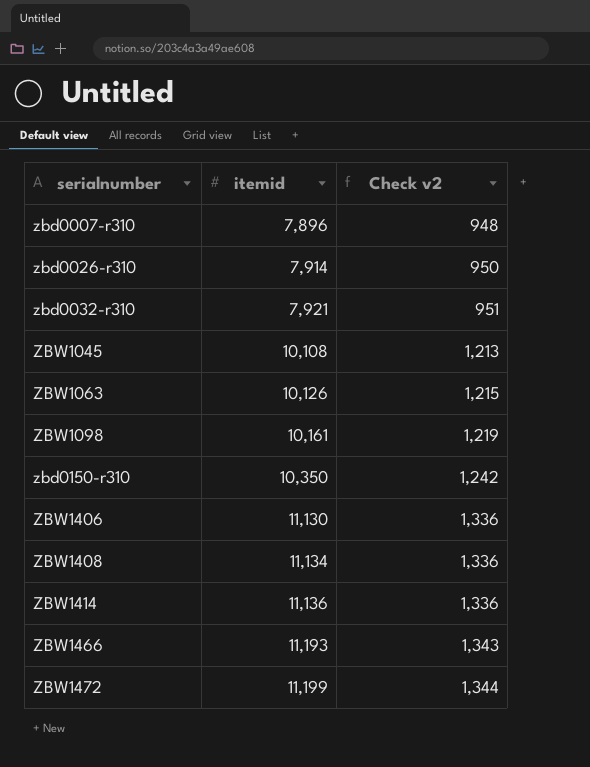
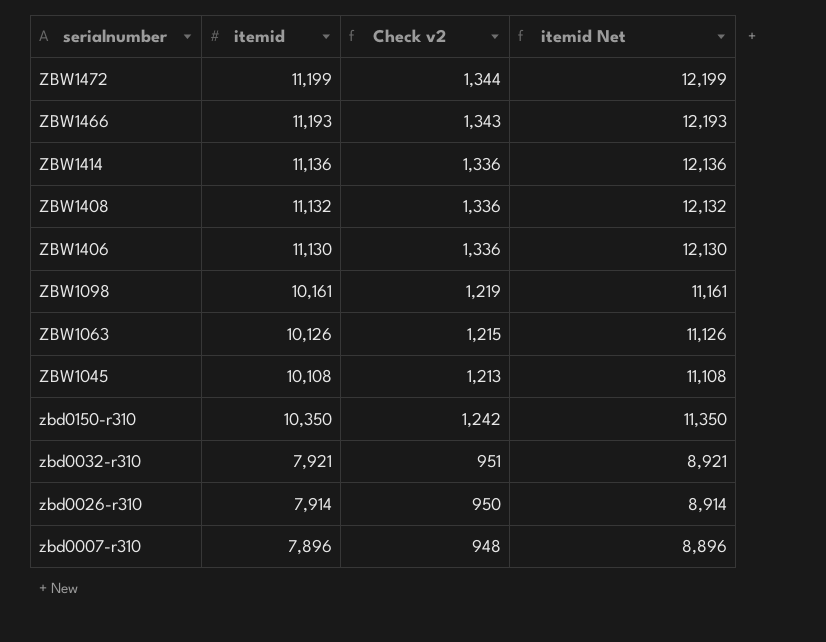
row order: itemid ascending -> serialnumber descending
column itemid Net | formula: none -> [itemid] + 1000
ZBW1408 | itemid: 11,134 -> 11,132

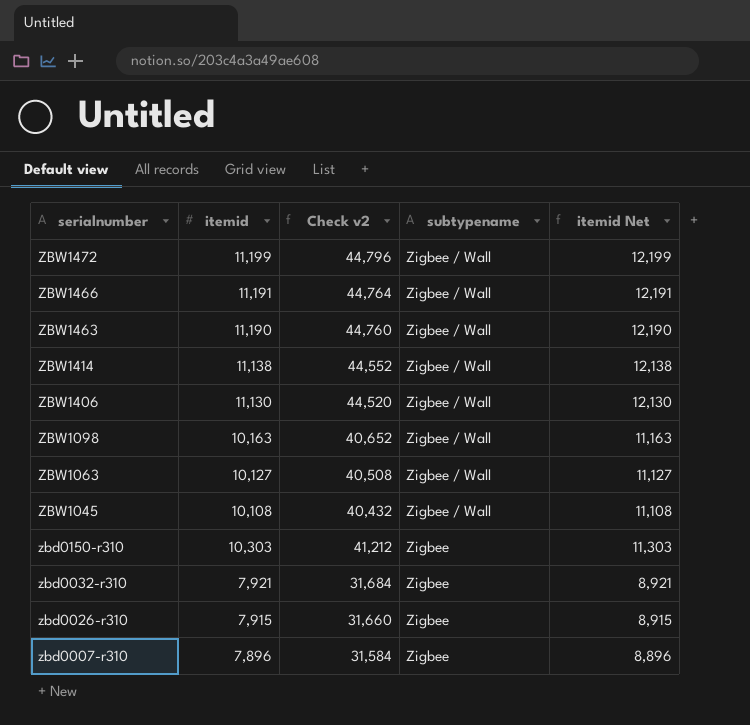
column Check v2 | formula: [itemid] * 0.12 -> [itemid] * 4
column subtypename | position: none -> 4
row ZBW1408: 11,132 | 1,336 | 12,132 -> none
ZBW1466 | itemid: 11,193 -> 11,191
ZBW1466 | itemid Net: 12,193 -> 12,191
row ZBW1463: none -> 11,190 | 44,760 | Zigbee / Wall | 12,190
ZBW1414 | itemid: 11,136 -> 11,138
ZBW1414 | itemid Net: 12,136 -> 12,138
ZBW1098 | itemid: 10,161 -> 10,163
ZBW1098 | itemid Net: 11,161 -> 11,163
ZBW1063 | itemid: 10,126 -> 10,127
ZBW1063 | itemid Net: 11,126 -> 11,127
zbd0150-r310 | itemid: 10,350 -> 10,303
zbd0150-r310 | itemid Net: 11,350 -> 11,303
zbd0026-r310 | itemid: 7,914 -> 7,915
zbd0026-r310 | itemid Net: 8,914 -> 8,915

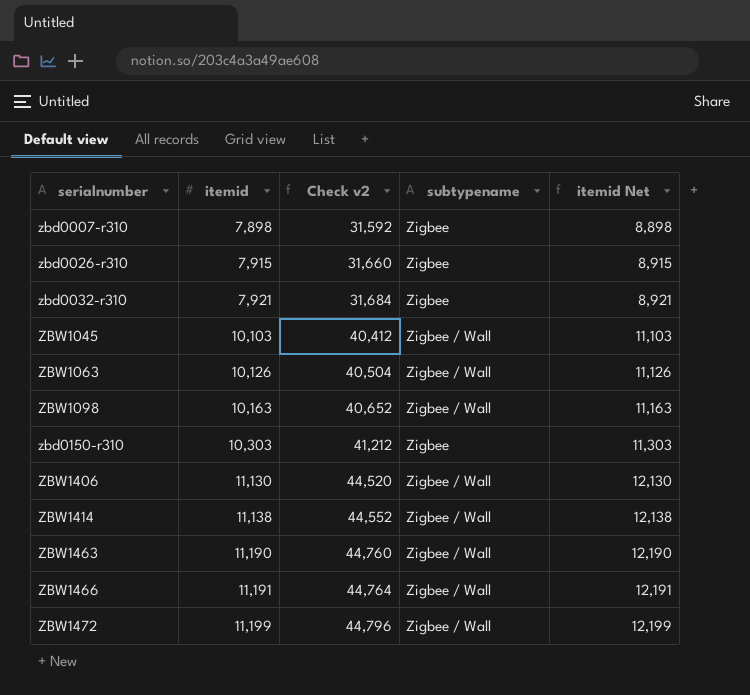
row order: serialnumber descending -> itemid ascending
zbd0007-r310 | itemid: 7,896 -> 7,898
zbd0007-r310 | Check v2: 31,584 -> 31,592
zbd0007-r310 | itemid Net: 8,896 -> 8,898
ZBW1045 | itemid: 10,108 -> 10,103
ZBW1045 | Check v2: 40,432 -> 40,412
ZBW1045 | itemid Net: 11,108 -> 11,103
ZBW1063 | itemid: 10,127 -> 10,126
ZBW1063 | Check v2: 40,508 -> 40,504
ZBW1063 | itemid Net: 11,127 -> 11,126

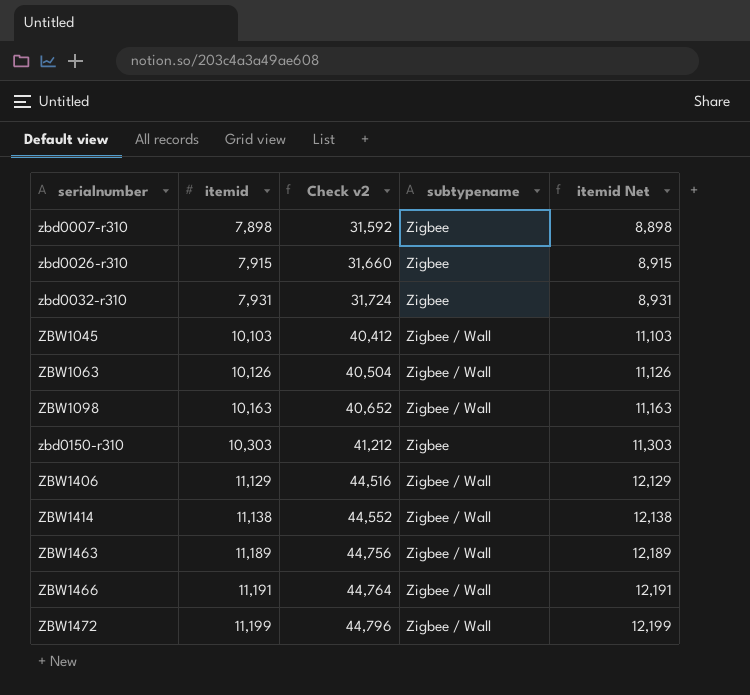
zbd0032-r310 | itemid: 7,921 -> 7,931
zbd0032-r310 | Check v2: 31,684 -> 31,724
zbd0032-r310 | itemid Net: 8,921 -> 8,931
ZBW1406 | itemid: 11,130 -> 11,129
ZBW1406 | Check v2: 44,520 -> 44,516
ZBW1406 | itemid Net: 12,130 -> 12,129
ZBW1463 | itemid: 11,190 -> 11,189
ZBW1463 | Check v2: 44,760 -> 44,756
ZBW1463 | itemid Net: 12,190 -> 12,189

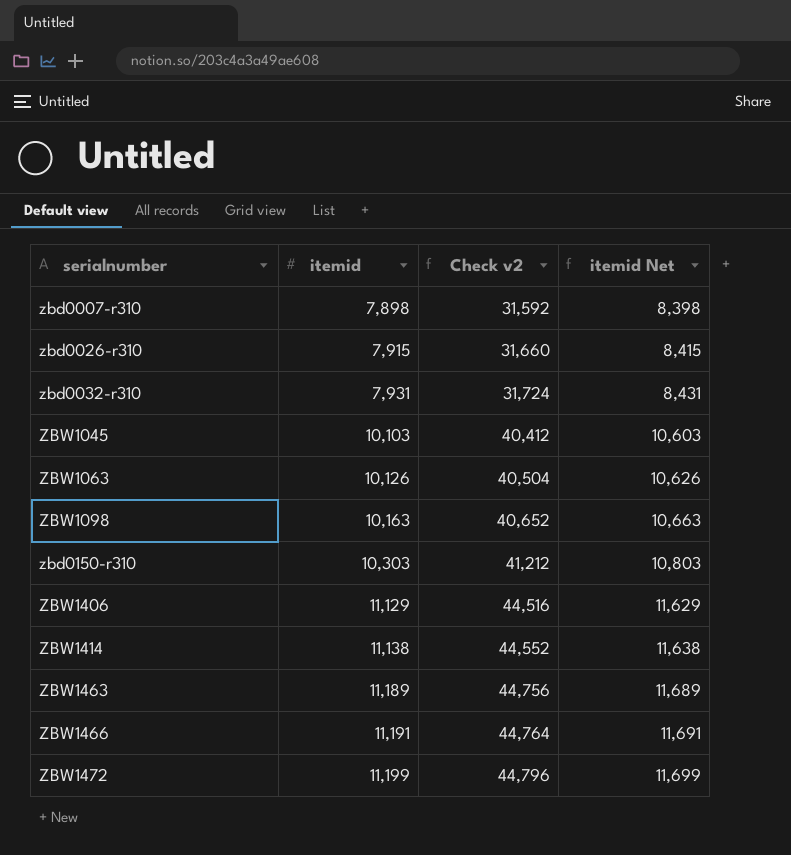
column subtypename | position: 4 -> none
column itemid Net | formula: [itemid] + 1000 -> [itemid] + 500

